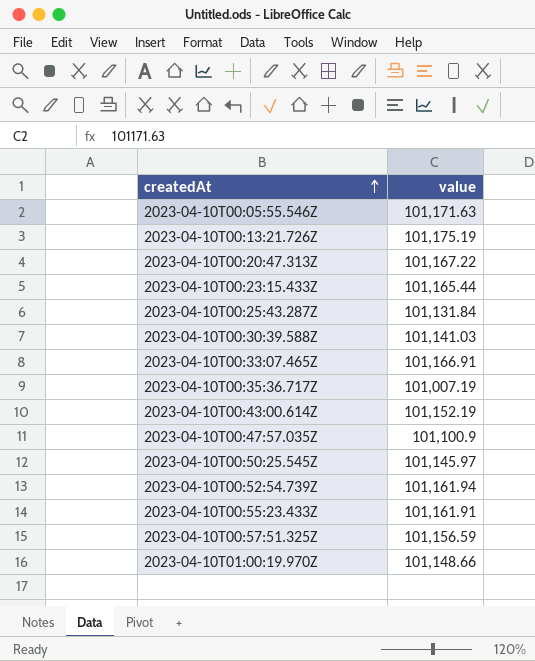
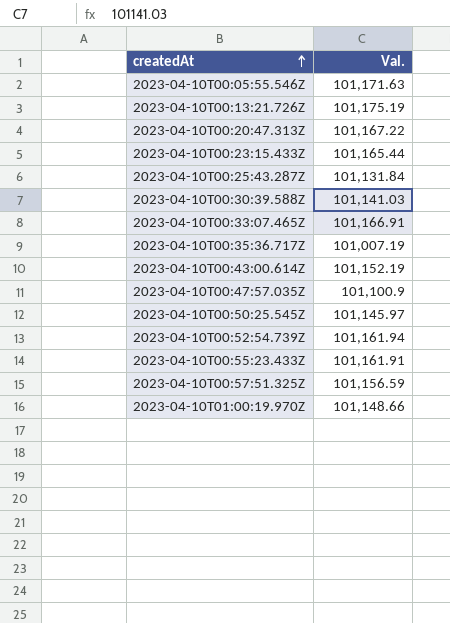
column name: value -> Val.

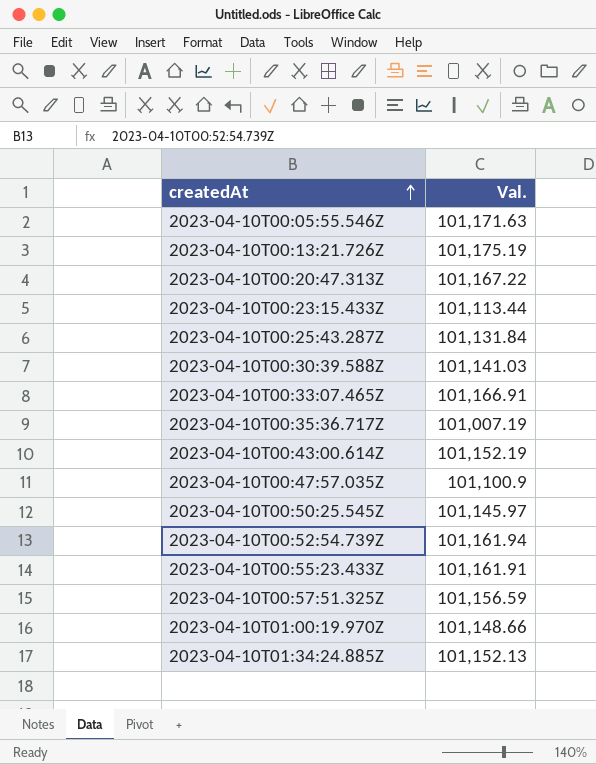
2023-04-10T00:23:15.433Z | Val.: 101,165.44 -> 101,113.44
row 2023-04-10T01:34:24.885Z: none -> 101,152.13

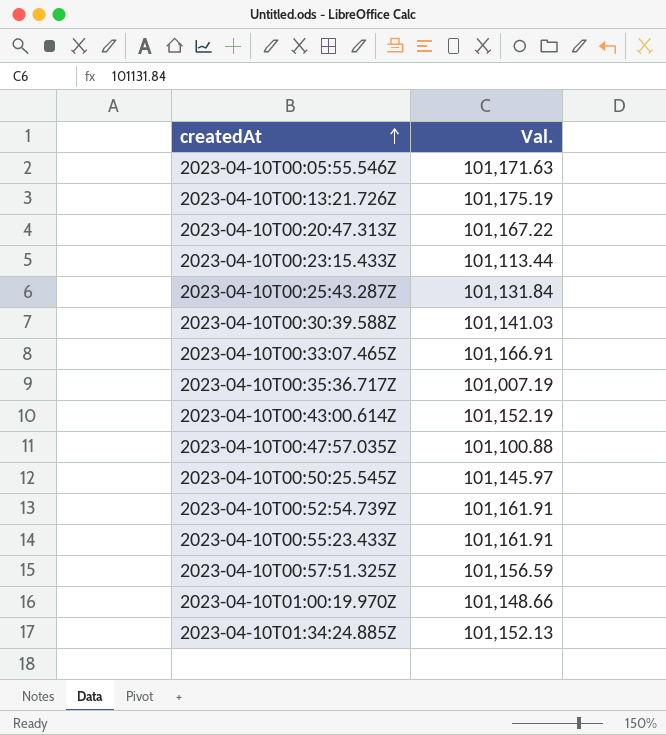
2023-04-10T00:47:57.035Z | Val.: 101,100.9 -> 101,100.88
2023-04-10T00:52:54.739Z | Val.: 101,161.94 -> 101,161.91

